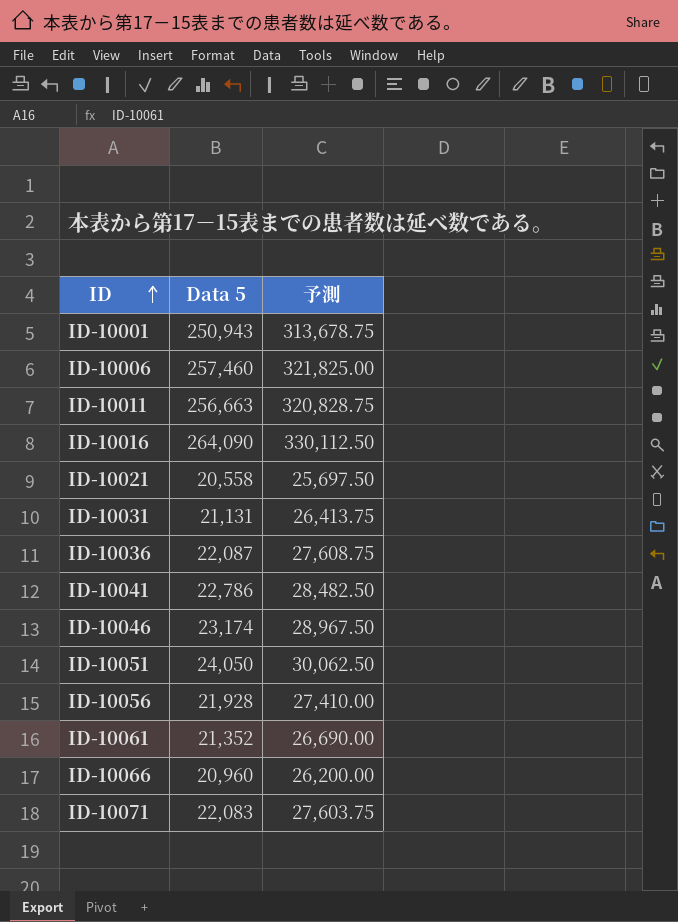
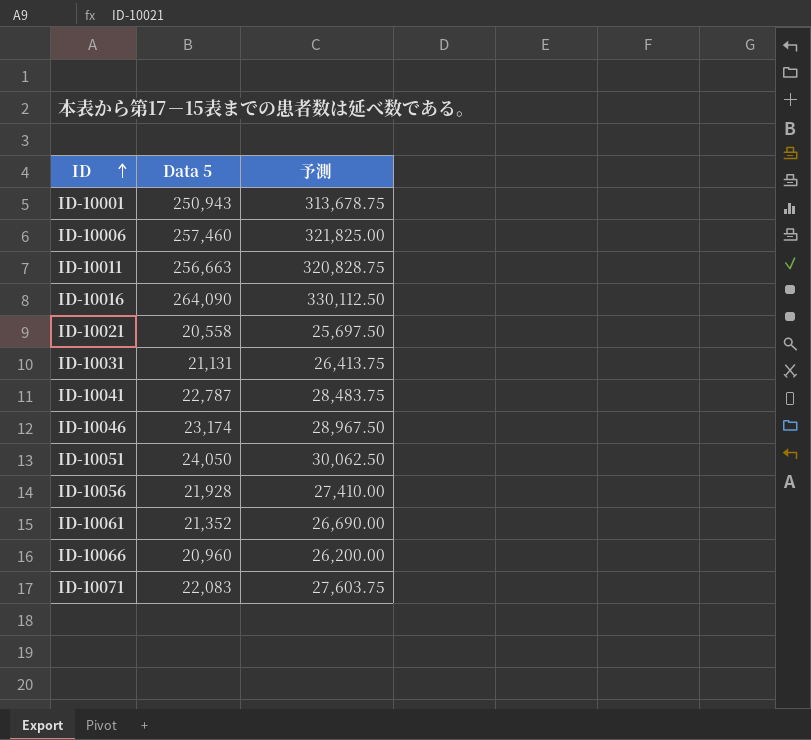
row ID-10036: 22,087 | 27,608.75 -> none
ID-10041 | Data 5: 22,786 -> 22,787
ID-10041 | 予測: 28,482.50 -> 28,483.75

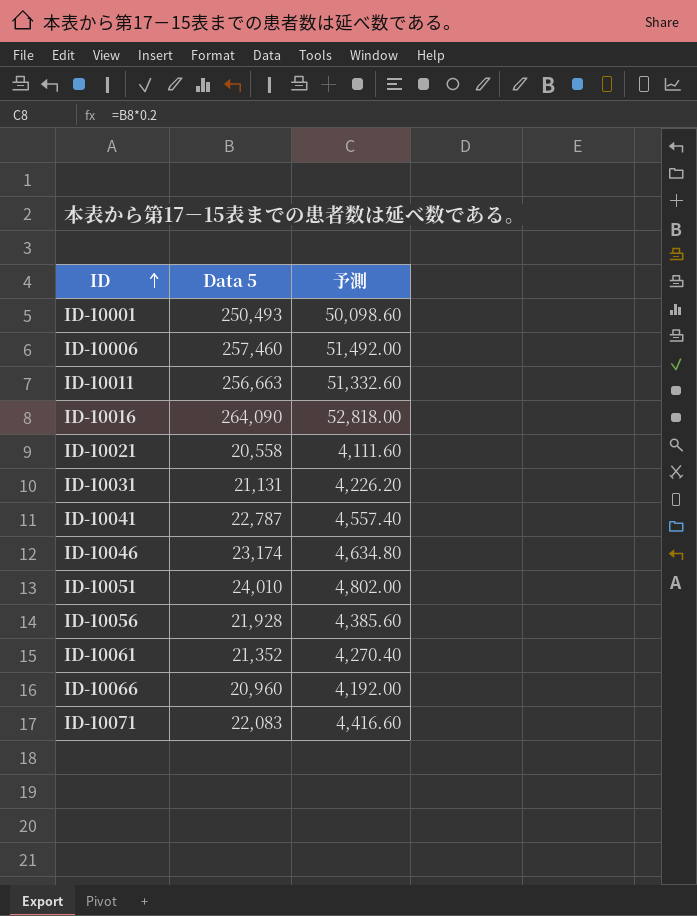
column 予測 | formula: [Data 5] * 1.25 -> [Data 5] * 0.2
ID-10001 | Data 5: 250,943 -> 250,493
ID-10051 | Data 5: 24,050 -> 24,010

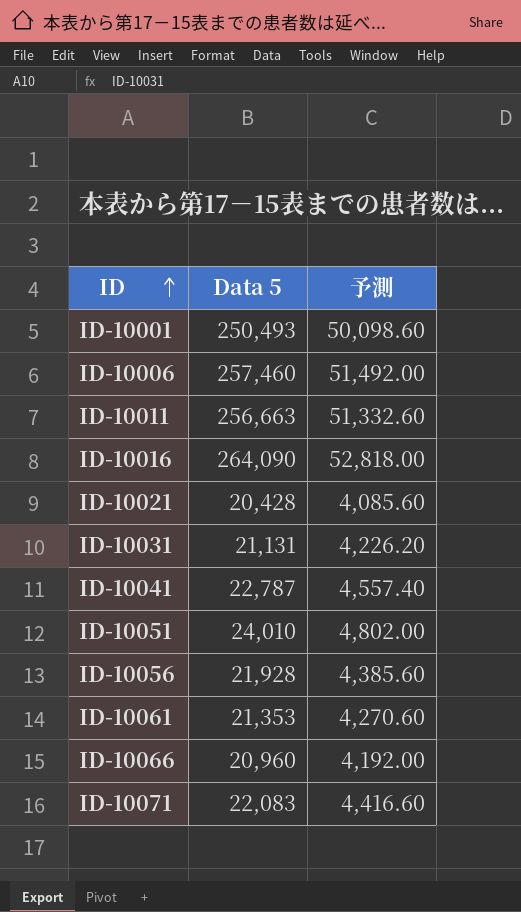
row ID-10046: 23,174 | 4,634.80 -> none
ID-10021 | Data 5: 20,558 -> 20,428
ID-10021 | 予測: 4,111.60 -> 4,085.60
ID-10061 | Data 5: 21,352 -> 21,353
ID-10061 | 予測: 4,270.40 -> 4,270.60

